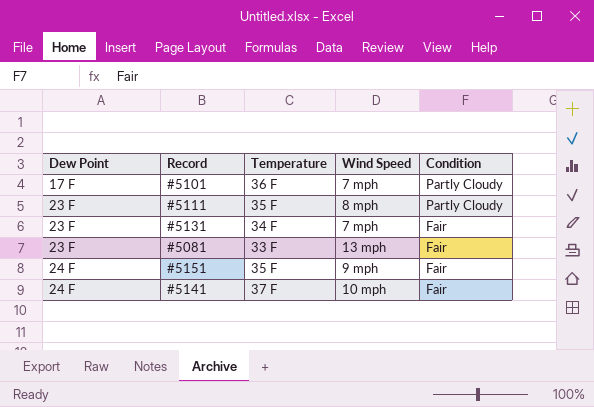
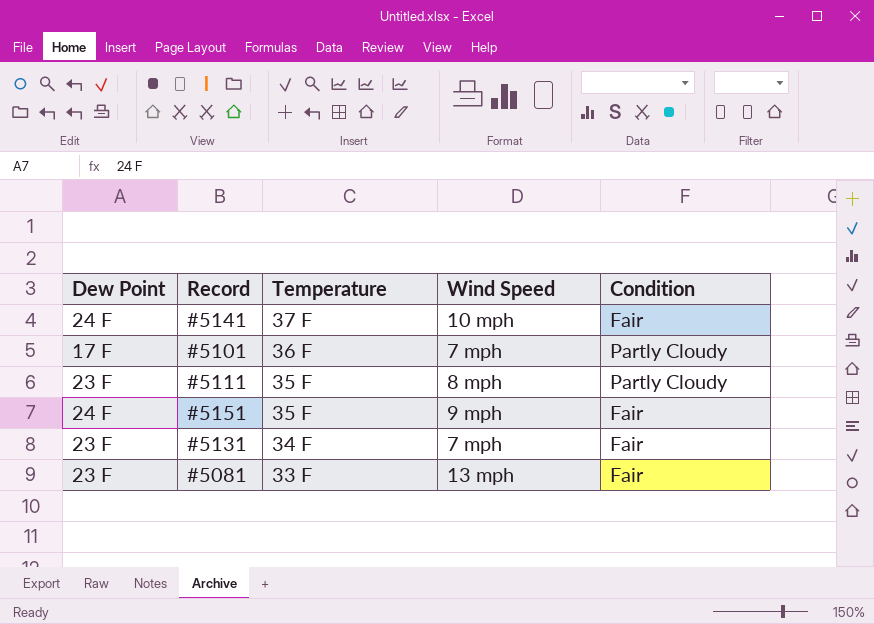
row order: Dew Point ascending -> Temperature descending

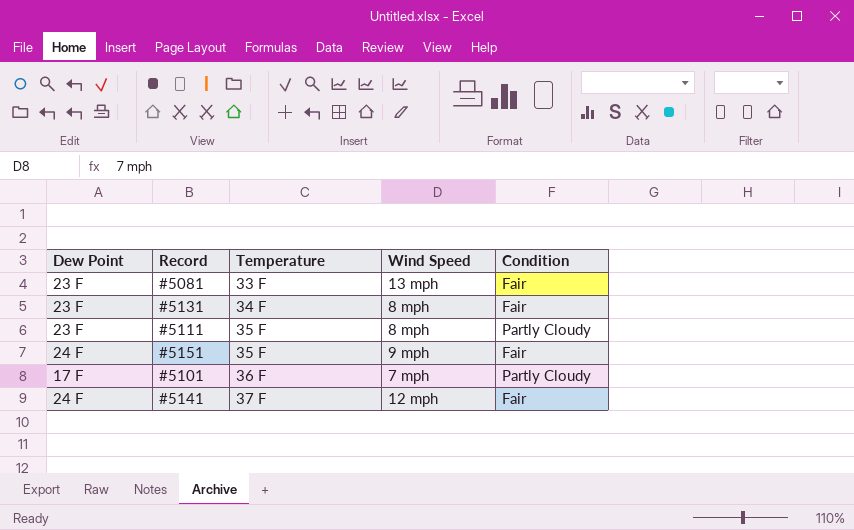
row order: Temperature descending -> Temperature ascending
#5131 | Wind Speed: 7 mph -> 8 mph
#5141 | Wind Speed: 10 mph -> 12 mph

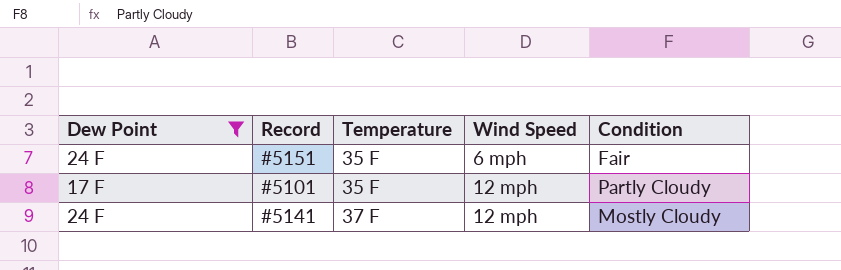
filter: none -> Dew Point != 23 F
#5151 | Wind Speed: 9 mph -> 6 mph
#5101 | Temperature: 36 F -> 35 F
#5101 | Wind Speed: 7 mph -> 12 mph
#5141 | Condition: Fair -> Mostly Cloudy

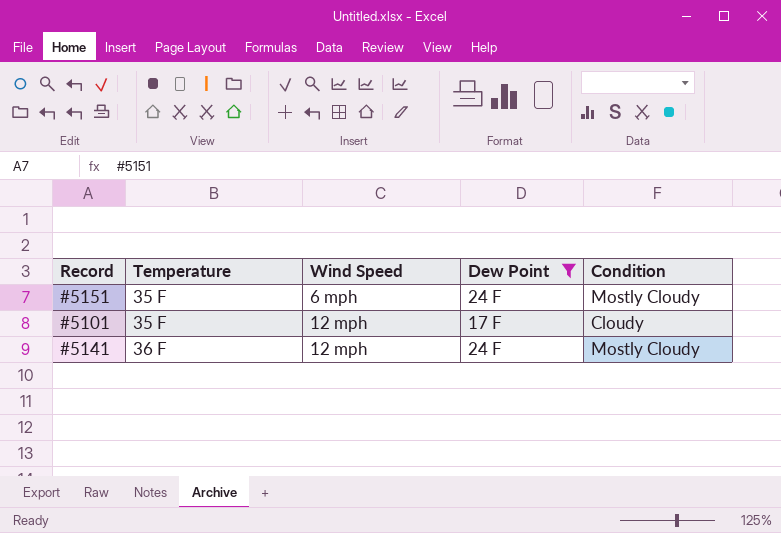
column Dew Point | position: 1 -> 4
#5151 | Condition: Fair -> Mostly Cloudy
#5101 | Condition: Partly Cloudy -> Cloudy
#5141 | Temperature: 37 F -> 36 F

